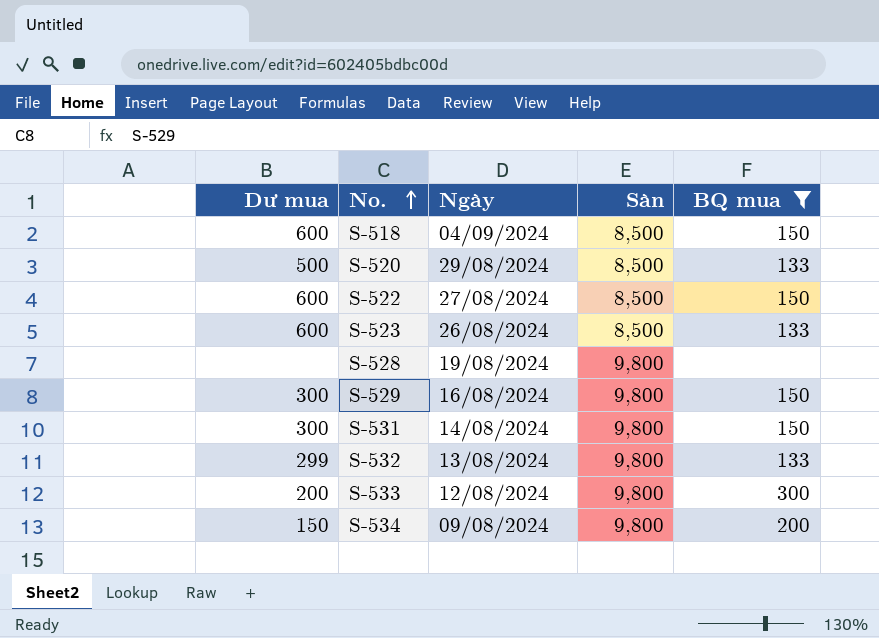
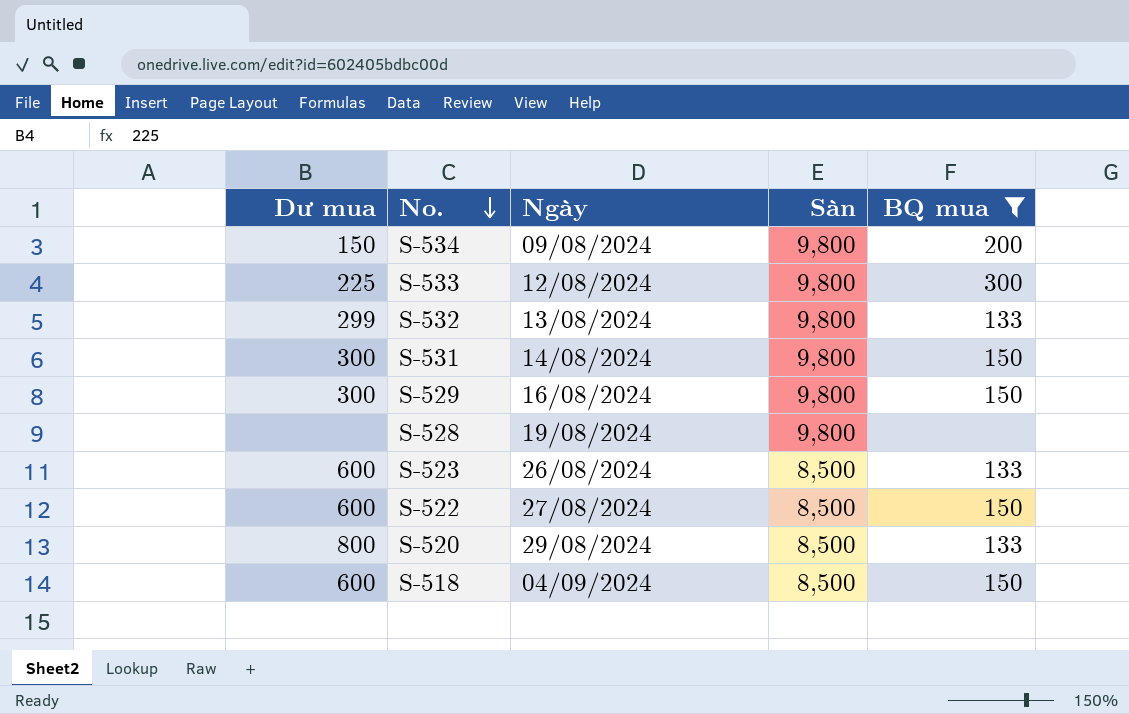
row order: No. ascending -> No. descending
S-533 | Dư mua: 200 -> 225
S-520 | Dư mua: 500 -> 800

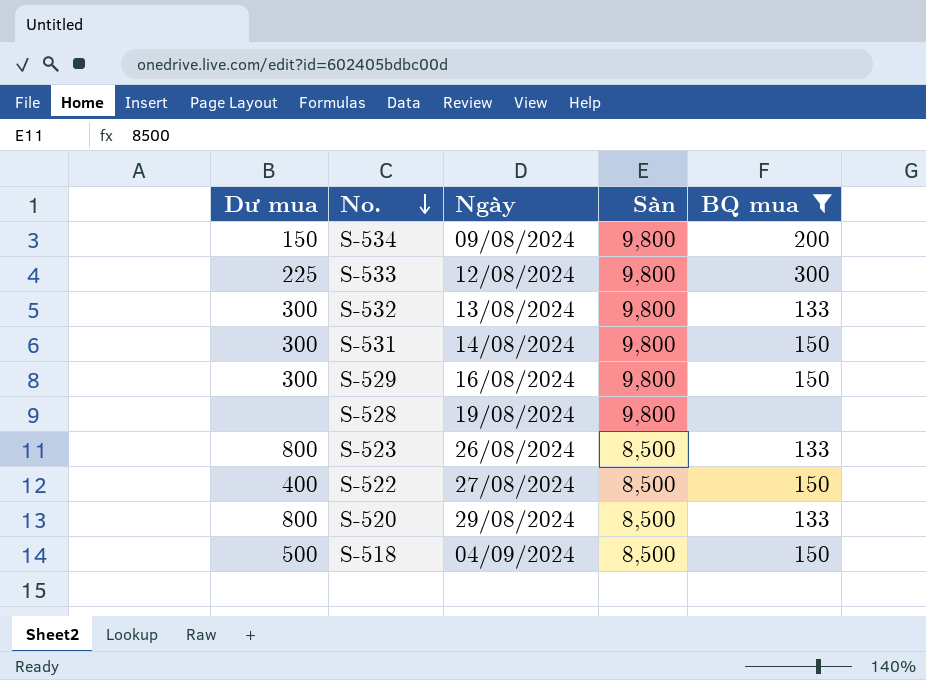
S-532 | Dư mua: 299 -> 300
S-523 | Dư mua: 600 -> 800
S-522 | Dư mua: 600 -> 400
S-518 | Dư mua: 600 -> 500

